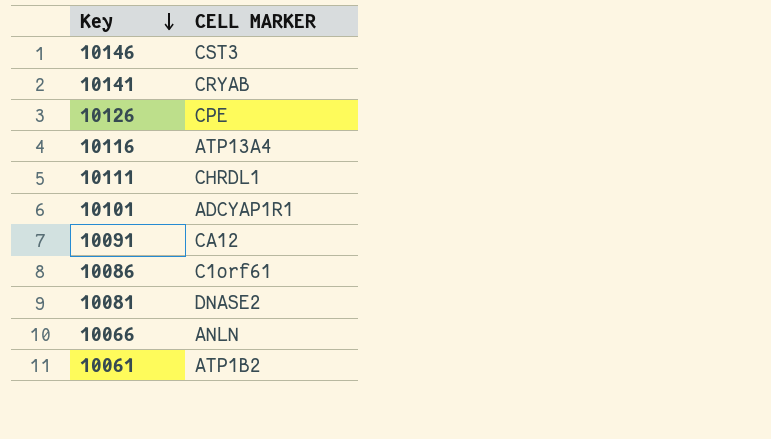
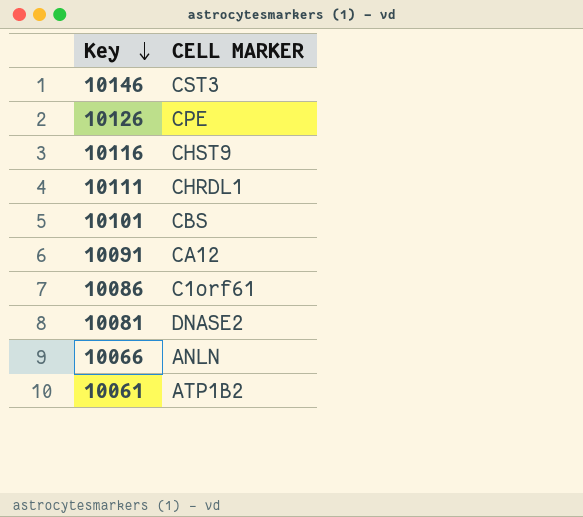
row 10141: CRYAB -> none
10116 | CELL MARKER: ATP13A4 -> CHST9
10101 | CELL MARKER: ADCYAP1R1 -> CBS

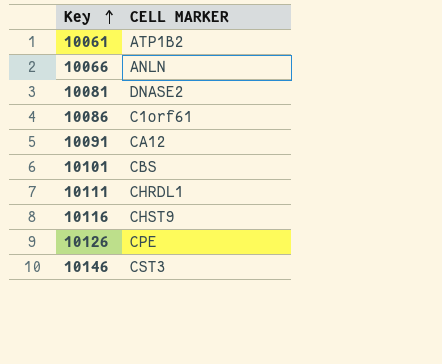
row order: Key descending -> Key ascending

